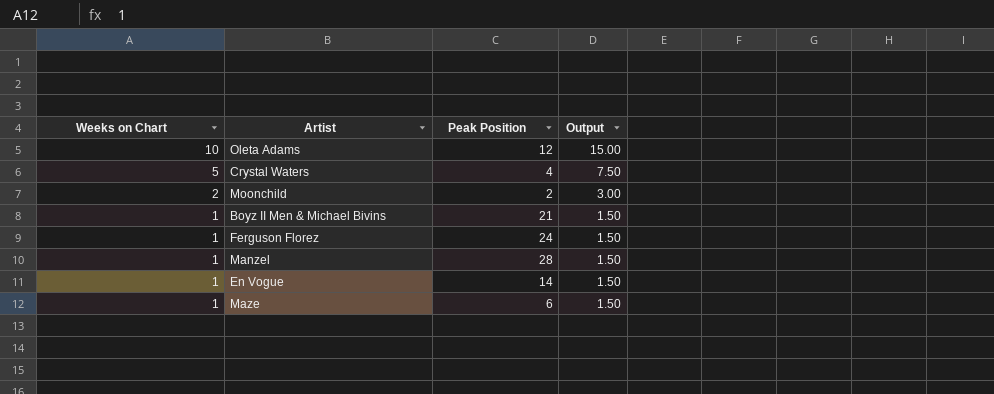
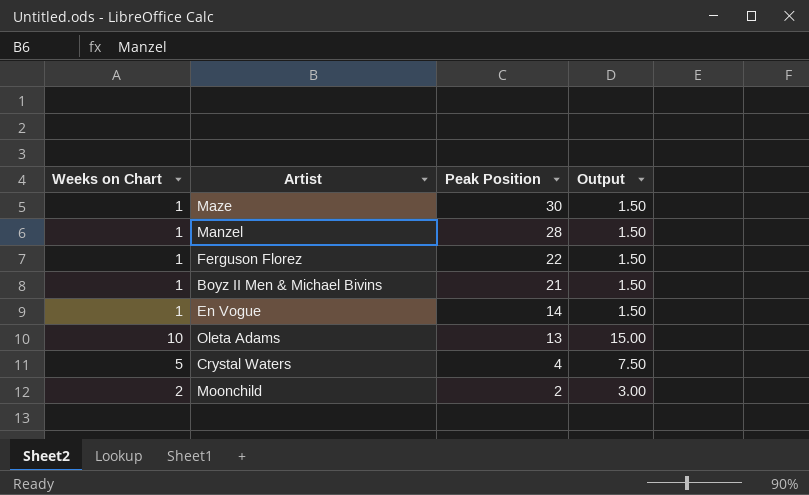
row order: Weeks on Chart descending -> Peak Position descending
Maze | Peak Position: 6 -> 30
Ferguson Florez | Peak Position: 24 -> 22
Oleta Adams | Peak Position: 12 -> 13

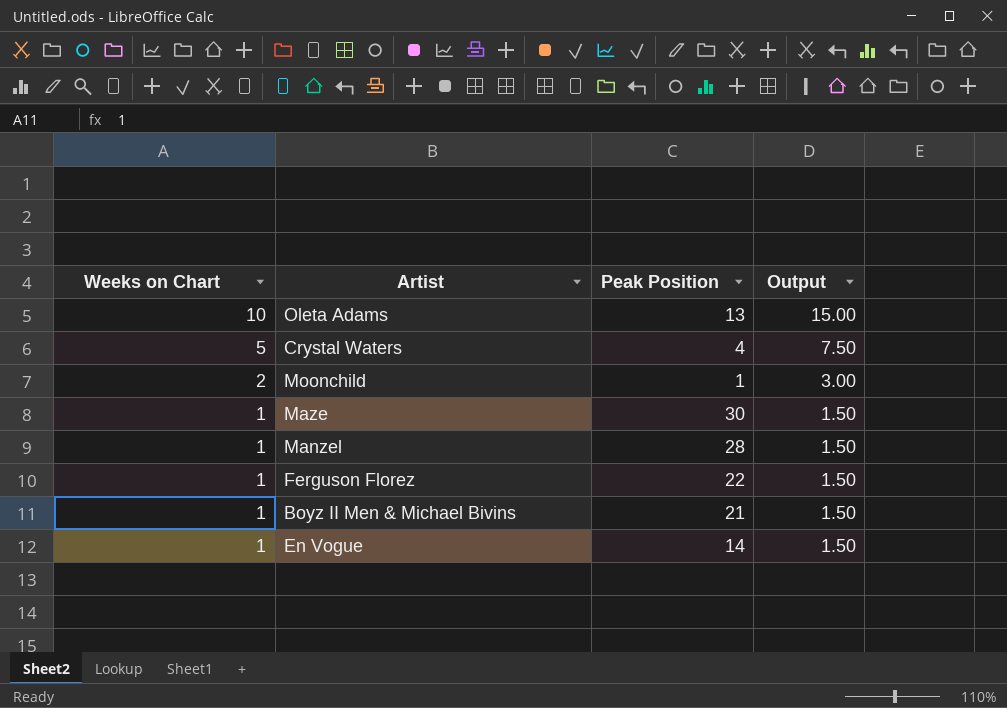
row order: Peak Position descending -> Weeks on Chart descending
Moonchild | Peak Position: 2 -> 1

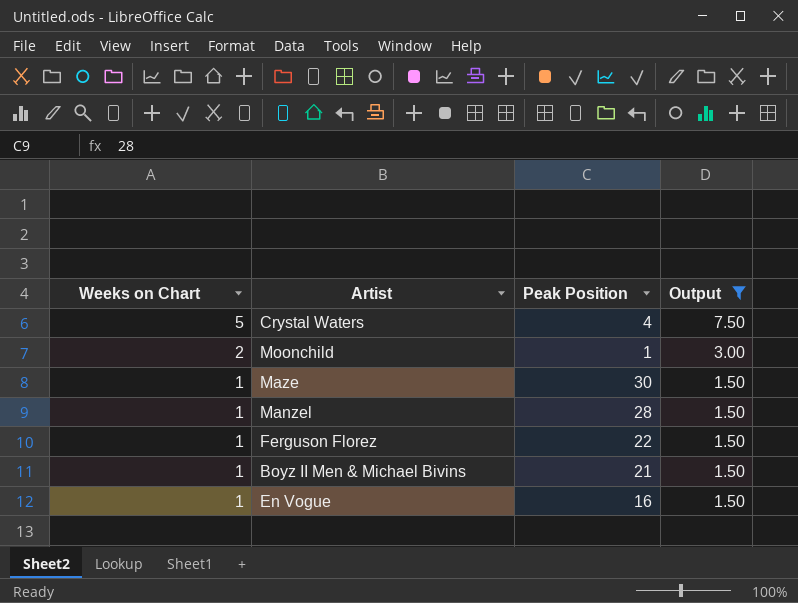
filter: none -> Output != 15.00
En Vogue | Peak Position: 14 -> 16

